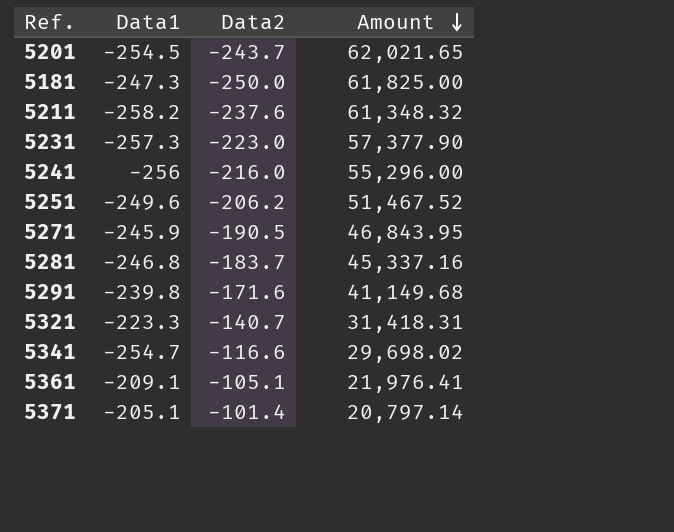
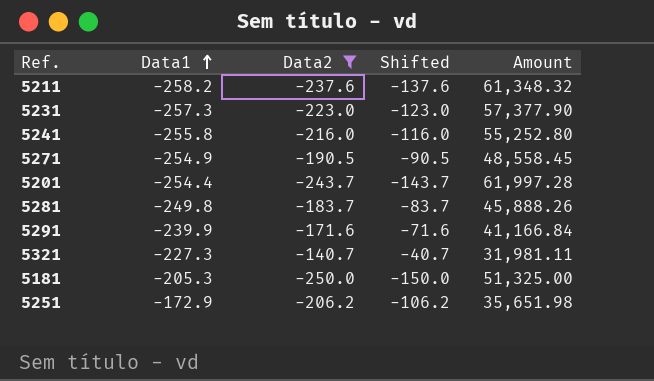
filter: none -> Data2 <= -140.7
row order: Amount descending -> Data1 ascending
column Shifted | formula: none -> [Data2] + 100
5241 | Data1: -256 -> -255.8
5241 | Amount: 55,296.00 -> 55,252.80
5271 | Data1: -245.9 -> -254.9
5271 | Amount: 46,843.95 -> 48,558.45
5201 | Data1: -254.5 -> -254.4
5201 | Amount: 62,021.65 -> 61,997.28
5281 | Data1: -246.8 -> -249.8
5281 | Amount: 45,337.16 -> 45,888.26
5291 | Data1: -239.8 -> -239.9
5291 | Amount: 41,149.68 -> 41,166.84
5321 | Data1: -223.3 -> -227.3
5321 | Amount: 31,418.31 -> 31,981.11
5181 | Data1: -247.3 -> -205.3
5181 | Amount: 61,825.00 -> 51,325.00
5251 | Data1: -249.6 -> -172.9
5251 | Amount: 51,467.52 -> 35,651.98

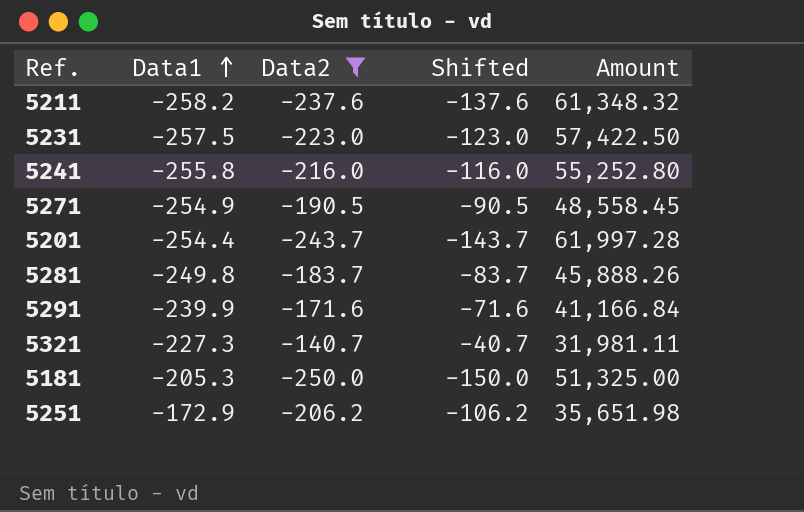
5231 | Data1: -257.3 -> -257.5
5231 | Amount: 57,377.90 -> 57,422.50

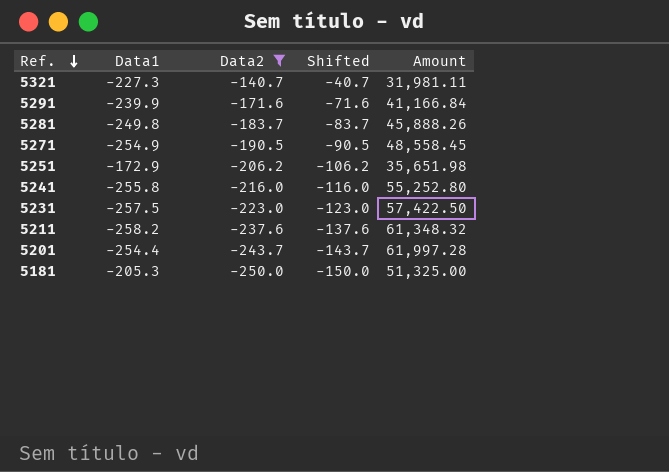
row order: Data1 ascending -> Ref. descending

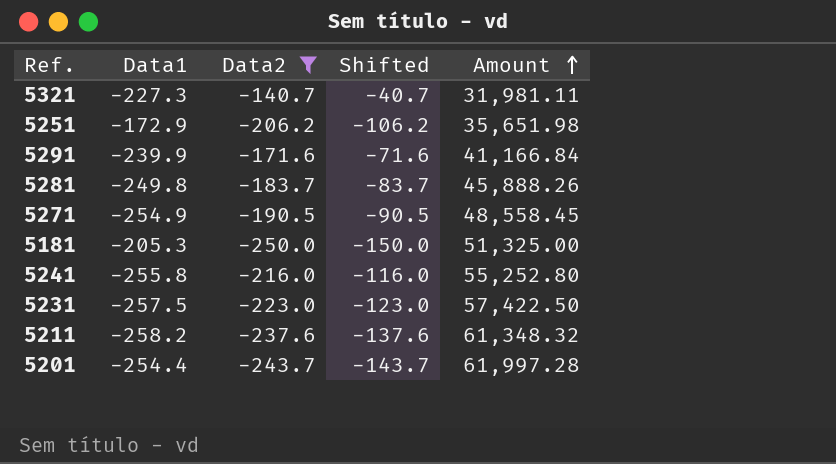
row order: Ref. descending -> Amount ascending

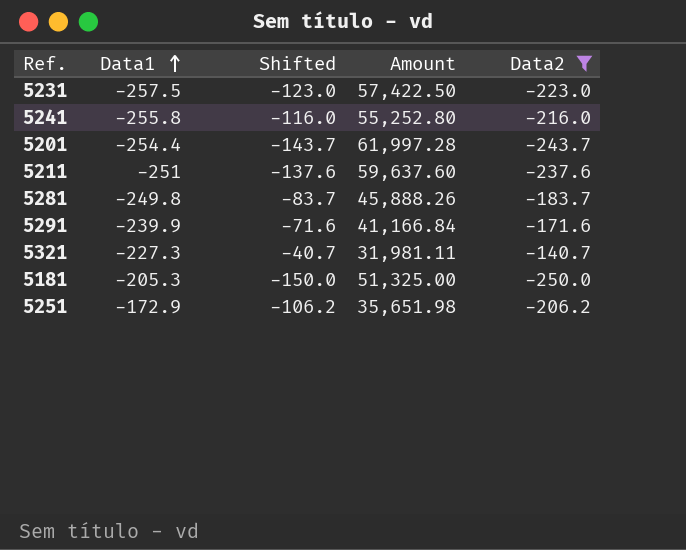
row order: Amount ascending -> Data1 ascending
column Data2 | position: 3 -> 5
row 5271: -254.9 | -190.5 | -90.5 | 48,558.45 -> none
5211 | Data1: -258.2 -> -251
5211 | Amount: 61,348.32 -> 59,637.60

